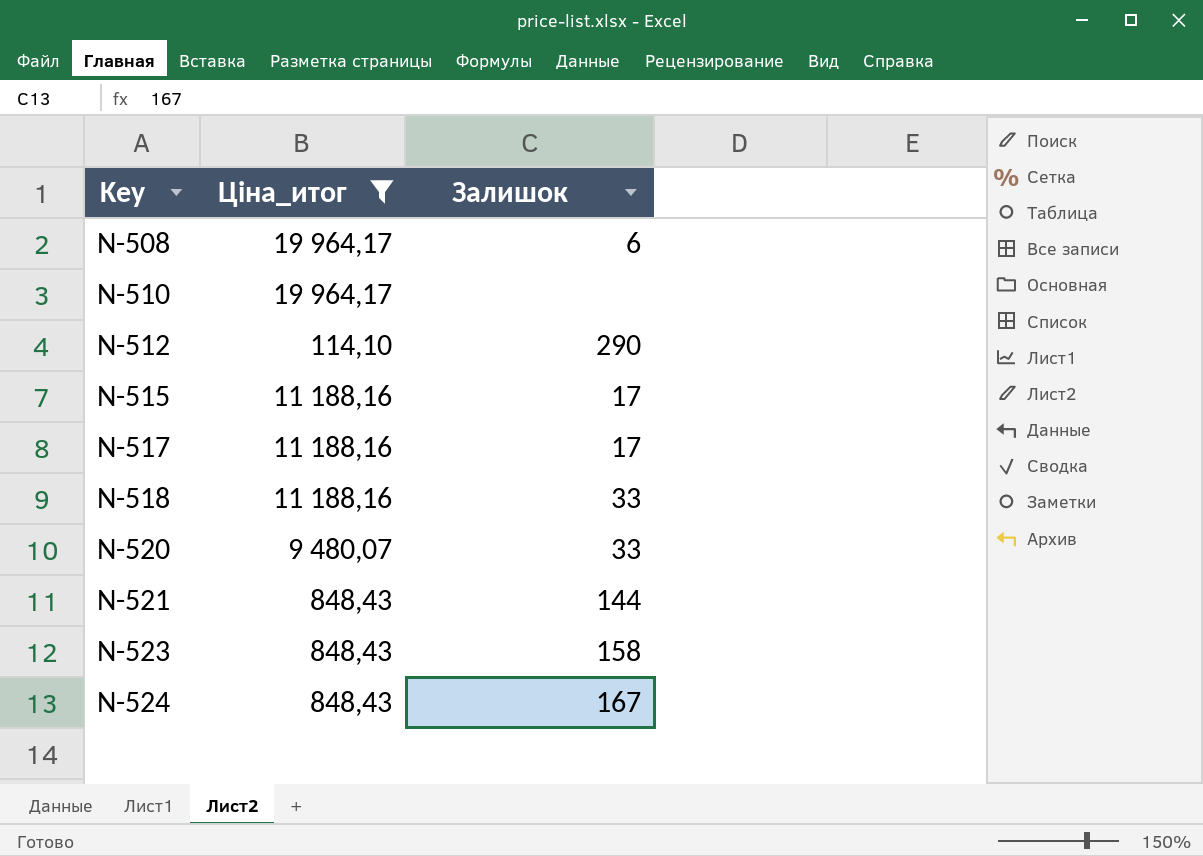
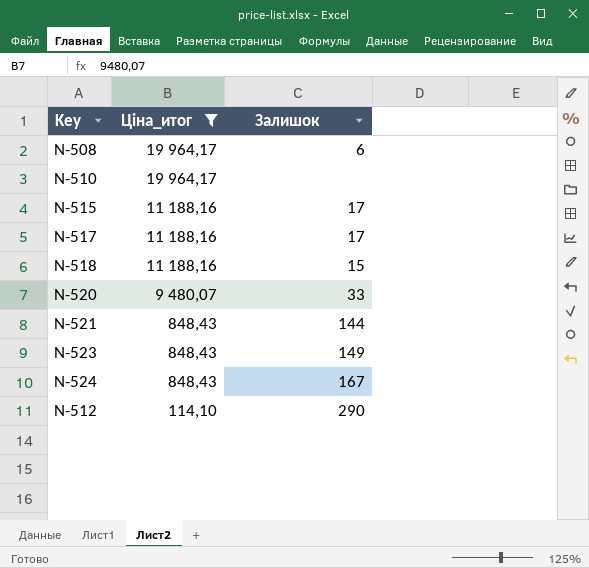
row order: Key ascending -> Ціна_итог descending
N-518 | Залишок: 33 -> 15
N-523 | Залишок: 158 -> 149

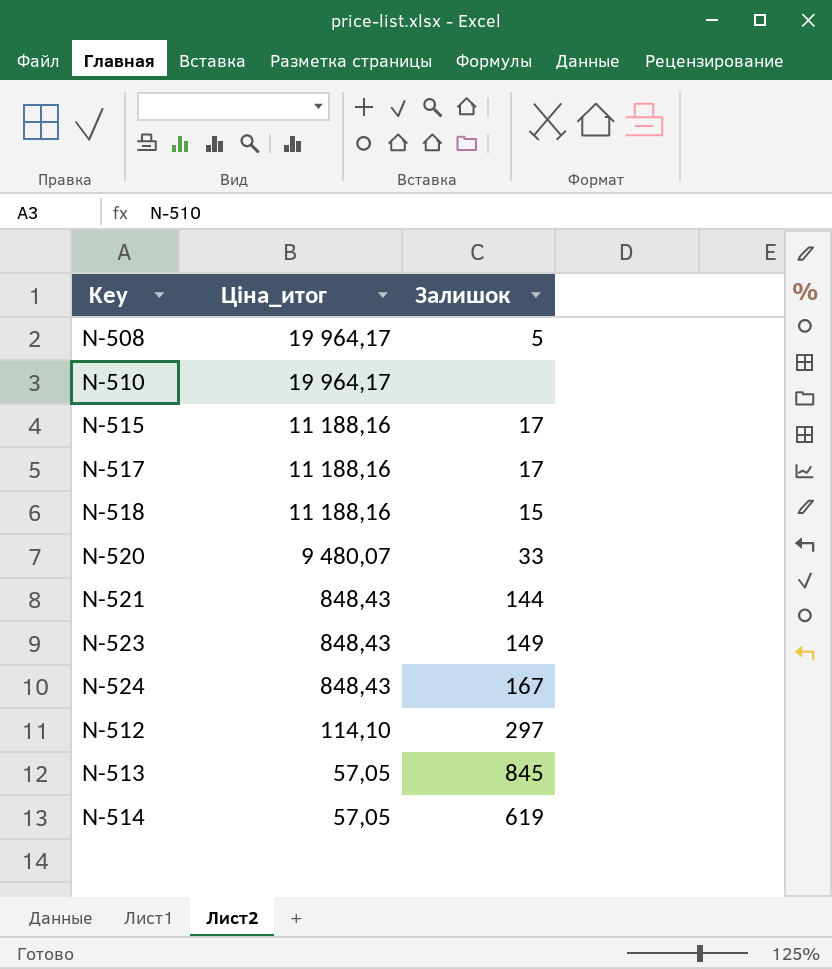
filter: Ціна_итог != 57,05 -> none
N-508 | Залишок: 6 -> 5
N-512 | Залишок: 290 -> 297

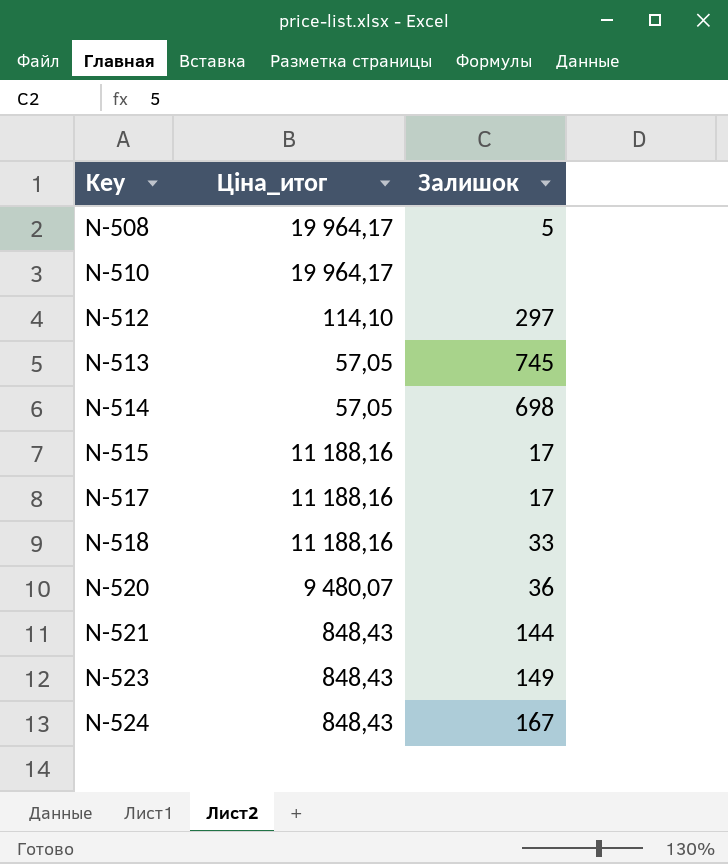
row order: Ціна_итог descending -> Key ascending
N-513 | Залишок: 845 -> 745
N-514 | Залишок: 619 -> 698
N-518 | Залишок: 15 -> 33
N-520 | Залишок: 33 -> 36

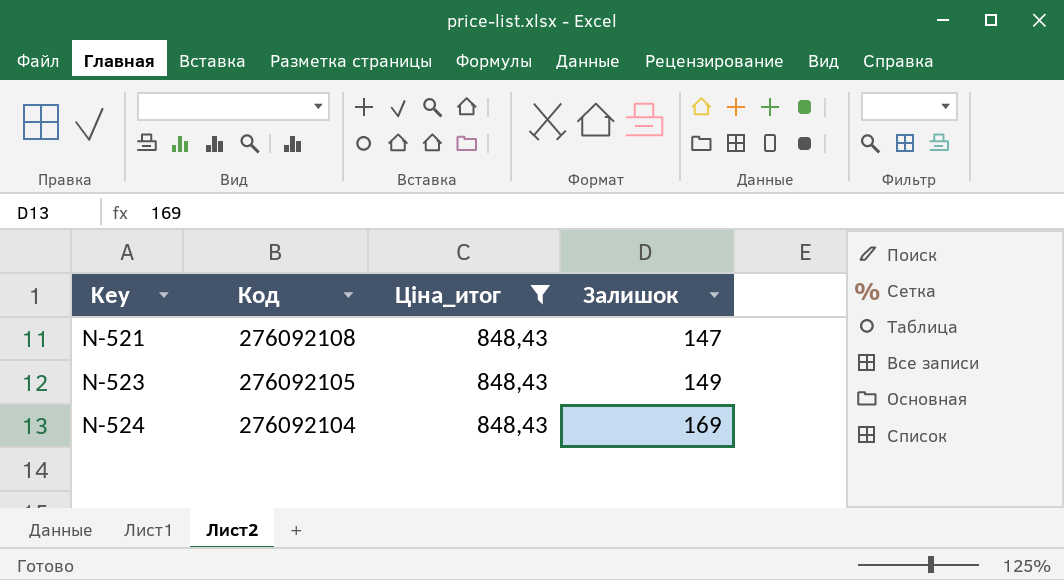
filter: none -> Ціна_итог = 848,43
column Код | position: none -> 2
N-521 | Залишок: 144 -> 147
N-524 | Залишок: 167 -> 169

